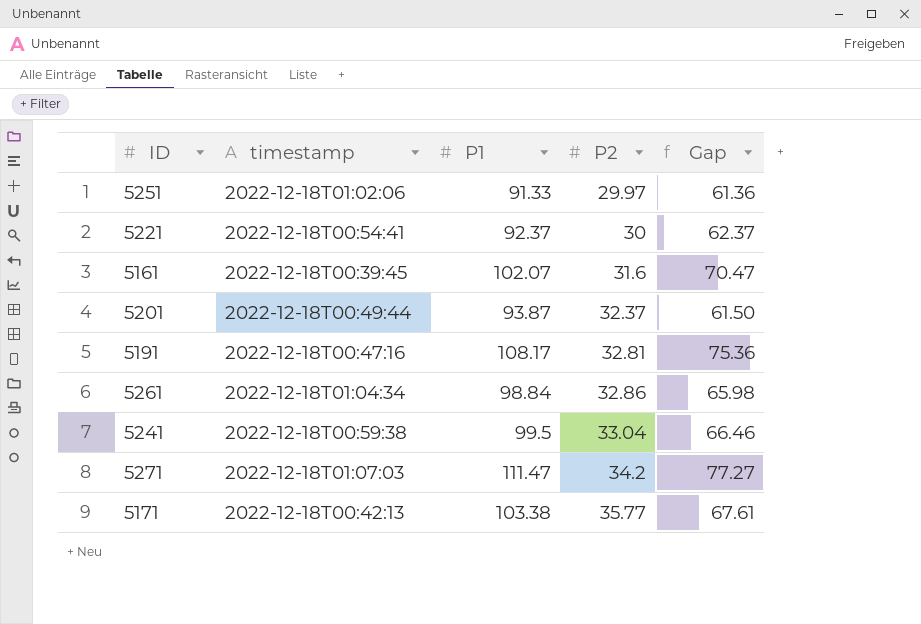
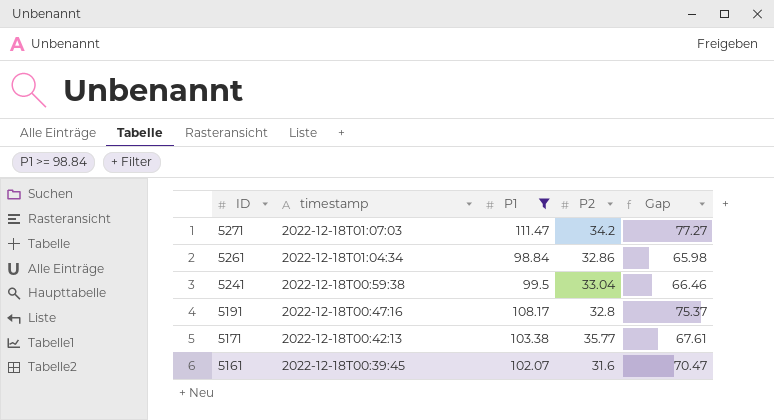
filter: none -> P1 >= 98.84
row order: P2 ascending -> ID descending
5191 | P2: 32.81 -> 32.8
5191 | Gap: 75.36 -> 75.37

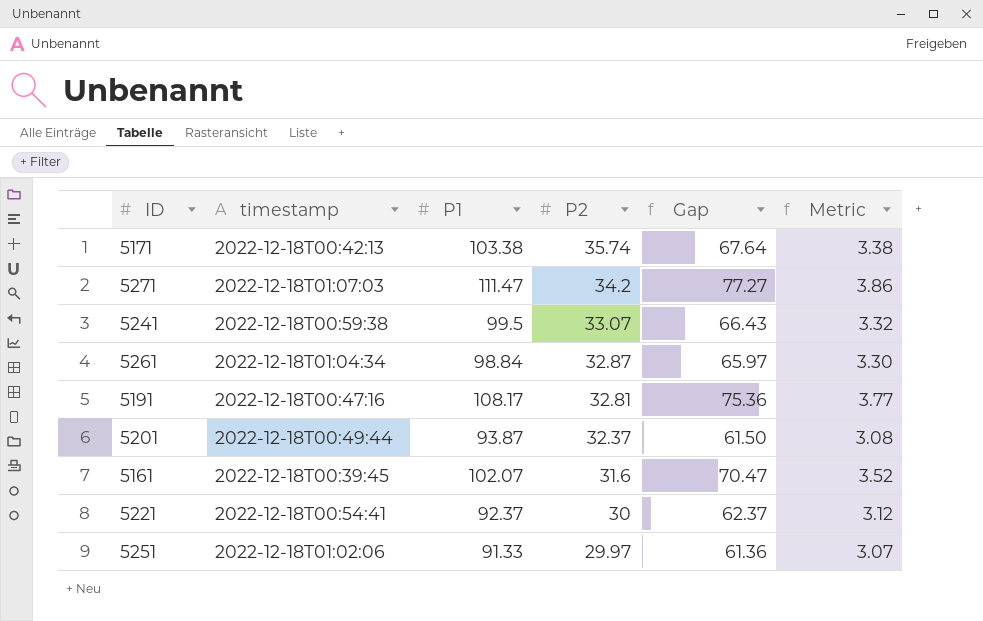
filter: P1 >= 98.84 -> none
row order: ID descending -> P2 descending
column Metric | formula: none -> [Gap] * 0.05
5171 | P2: 35.77 -> 35.74
5171 | Gap: 67.61 -> 67.64
5241 | P2: 33.04 -> 33.07
5241 | Gap: 66.46 -> 66.43
5261 | P2: 32.86 -> 32.87
5261 | Gap: 65.98 -> 65.97
5191 | P2: 32.8 -> 32.81
5191 | Gap: 75.37 -> 75.36

